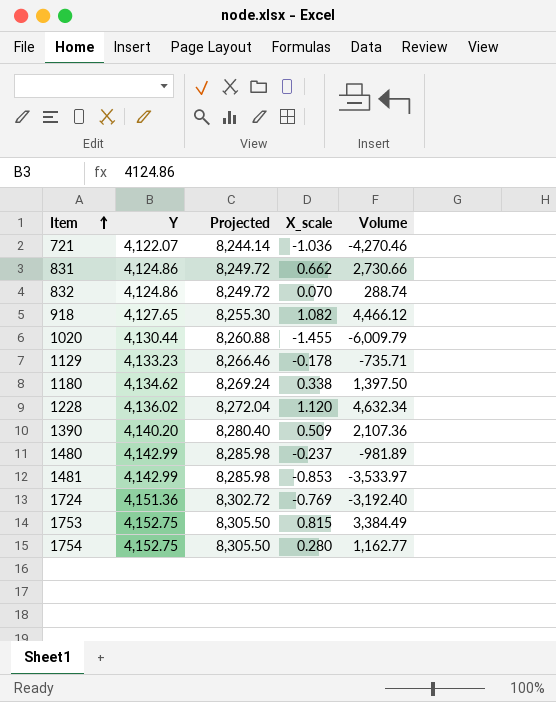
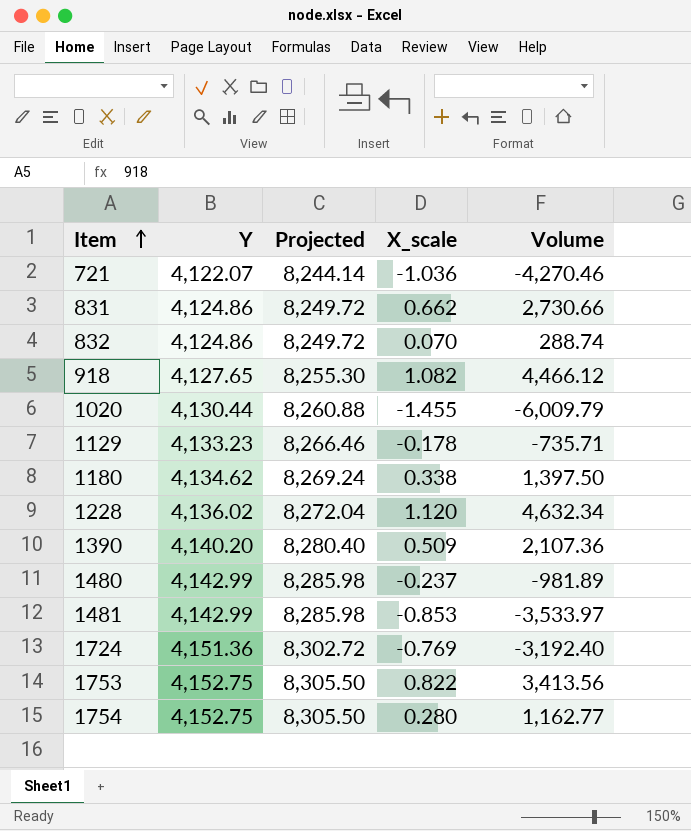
1753 | X_scale: 0.815 -> 0.822
1753 | Volume: 3,384.49 -> 3,413.56

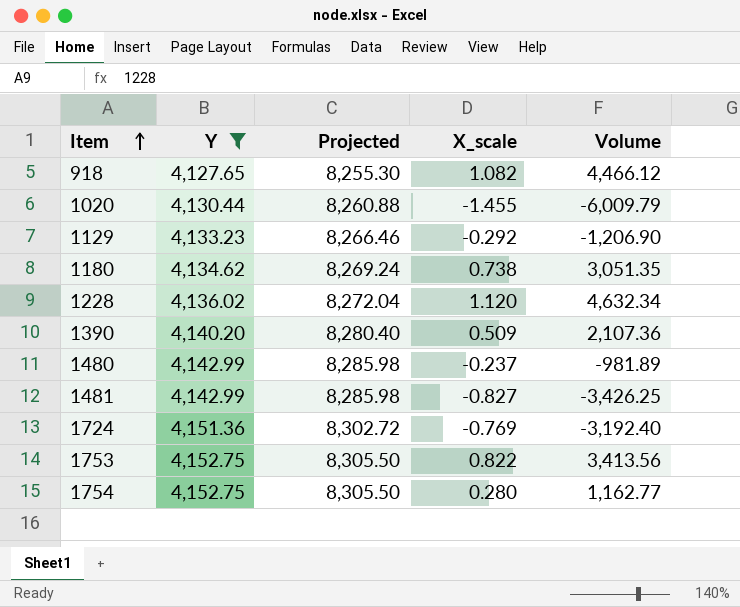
filter: none -> Y >= 4,127.65
1129 | X_scale: -0.178 -> -0.292
1129 | Volume: -735.71 -> -1,206.90
1180 | X_scale: 0.338 -> 0.738
1180 | Volume: 1,397.50 -> 3,051.35
1481 | X_scale: -0.853 -> -0.827
1481 | Volume: -3,533.97 -> -3,426.25

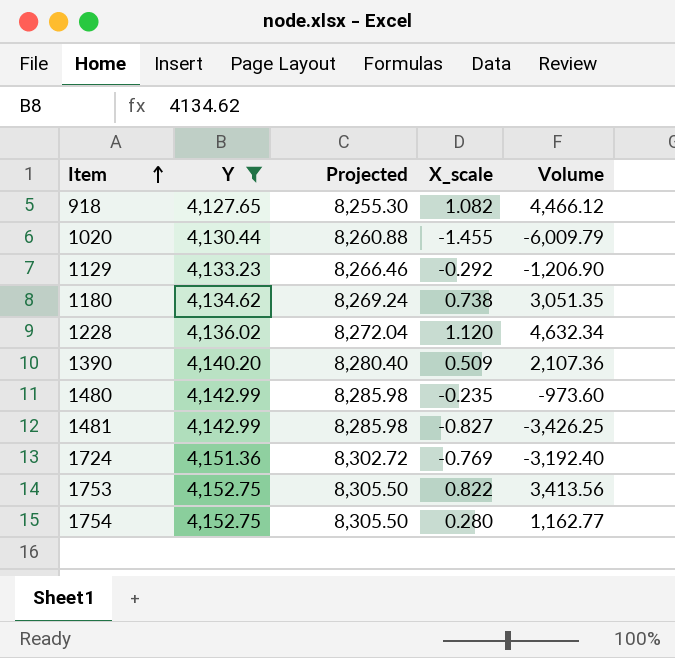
1480 | X_scale: -0.237 -> -0.235
1480 | Volume: -981.89 -> -973.60

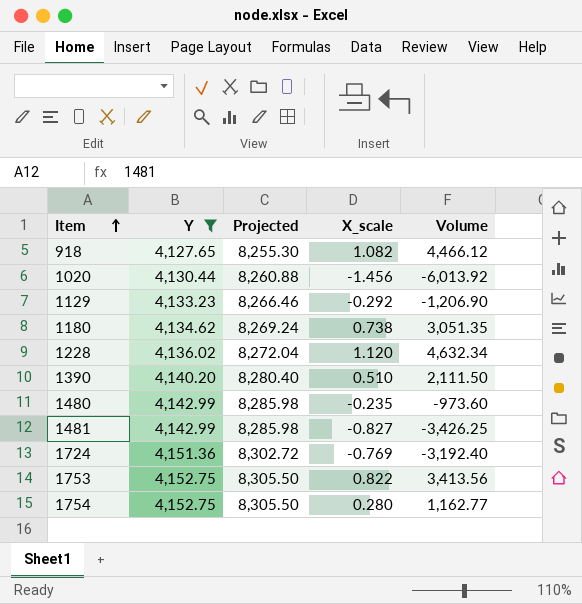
1020 | X_scale: -1.455 -> -1.456
1020 | Volume: -6,009.79 -> -6,013.92
1390 | X_scale: 0.509 -> 0.510
1390 | Volume: 2,107.36 -> 2,111.50

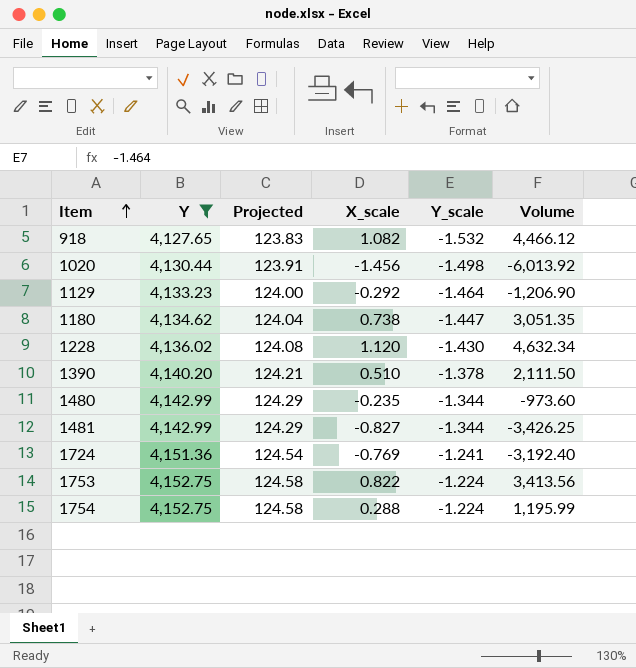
column Projected | formula: [Y] * 2 -> [Y] * 0.03
column Y_scale | position: none -> 5
1754 | X_scale: 0.280 -> 0.288
1754 | Volume: 1,162.77 -> 1,195.99

